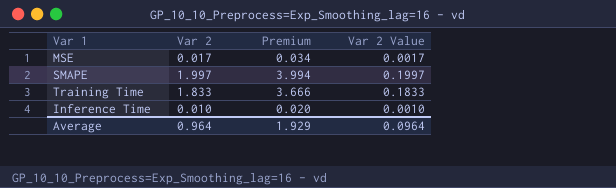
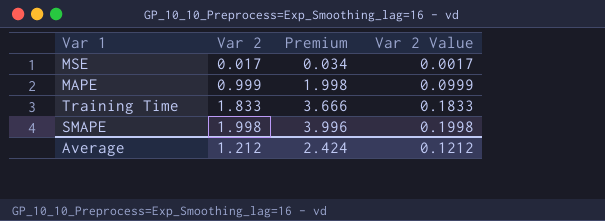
row order: none -> Var 2 ascending
row Inference Time: 0.010 | 0.020 | 0.0010 -> none
row MAPE: none -> 0.999 | 1.998 | 0.0999
SMAPE | Var 2: 1.997 -> 1.998
SMAPE | Premium: 3.994 -> 3.996
SMAPE | Var 2 Value: 0.1997 -> 0.1998
Average | Var 2: 0.964 -> 1.212
Average | Premium: 1.929 -> 2.424
Average | Var 2 Value: 0.0964 -> 0.1212

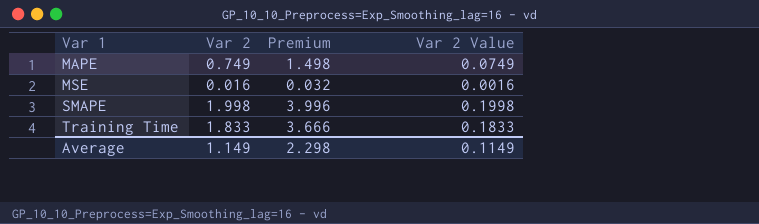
row order: Var 2 ascending -> Var 1 ascending
MAPE | Var 2: 0.999 -> 0.749
MAPE | Premium: 1.998 -> 1.498
MAPE | Var 2 Value: 0.0999 -> 0.0749
MSE | Var 2: 0.017 -> 0.016
MSE | Premium: 0.034 -> 0.032
MSE | Var 2 Value: 0.0017 -> 0.0016
Average | Var 2: 1.212 -> 1.149
Average | Premium: 2.424 -> 2.298
Average | Var 2 Value: 0.1212 -> 0.1149

